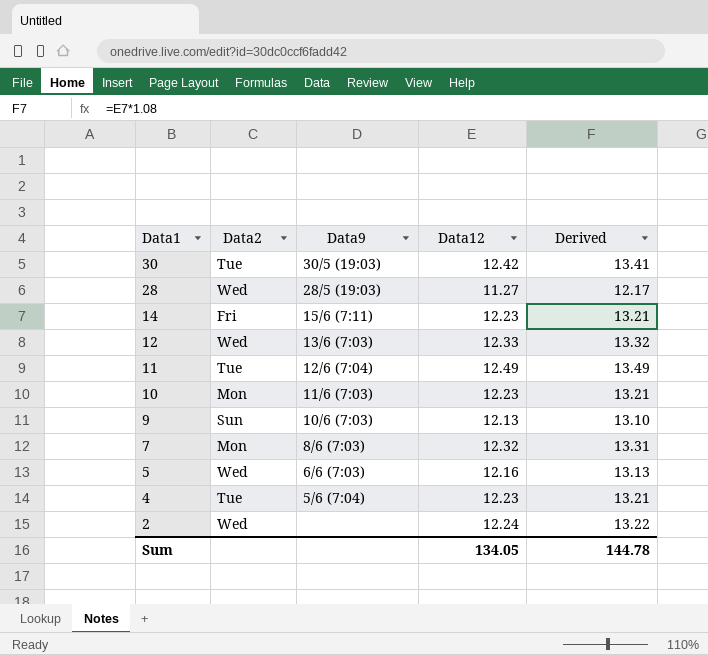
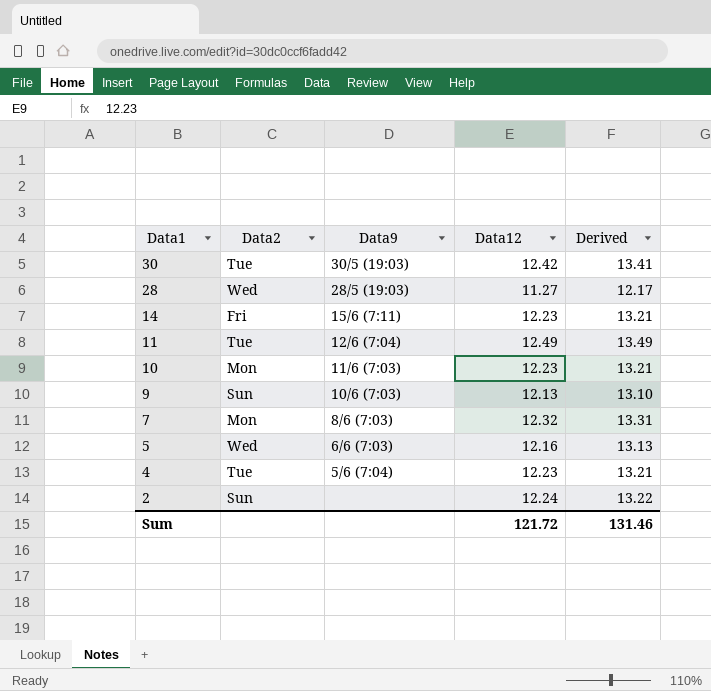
row 12: Wed | 13/6 (7:03) | 12.33 | 13.32 -> none
2 | Data2: Wed -> Sun
Sum | Data12: 134.05 -> 121.72
Sum | Derived: 144.78 -> 131.46

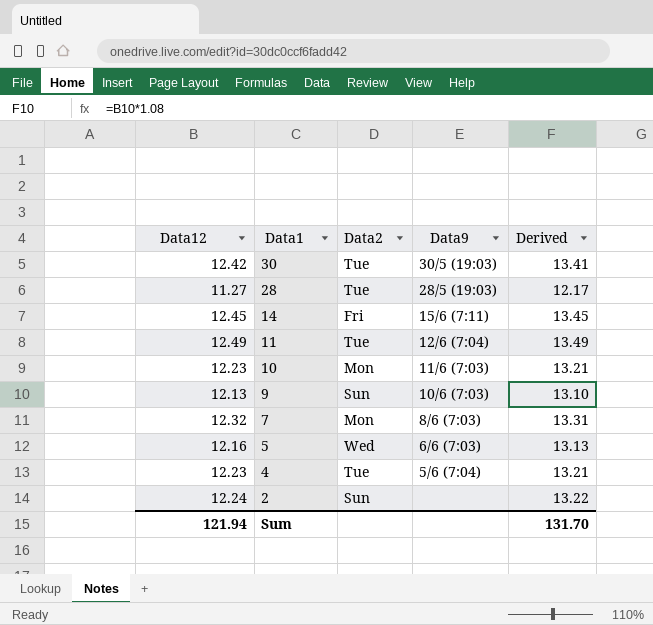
column Data12 | position: 4 -> 1
28 | Data2: Wed -> Tue
14 | Data12: 12.23 -> 12.45
14 | Derived: 13.21 -> 13.45
Sum | Data12: 121.72 -> 121.94
Sum | Derived: 131.46 -> 131.70

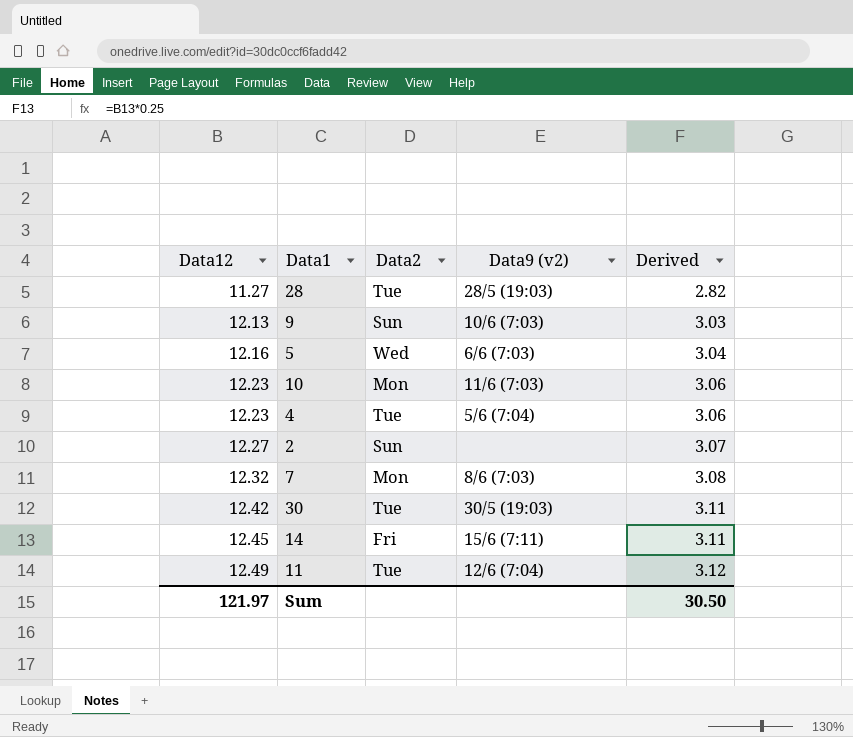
row order: Data1 descending -> Data12 ascending
column name: Data9 -> Data9 (v2)
column Derived | formula: [Data12] * 1.08 -> [Data12] * 0.25
2 | Data12: 12.24 -> 12.27
Sum | Data12: 121.94 -> 121.97
Sum | Derived: 131.70 -> 30.50

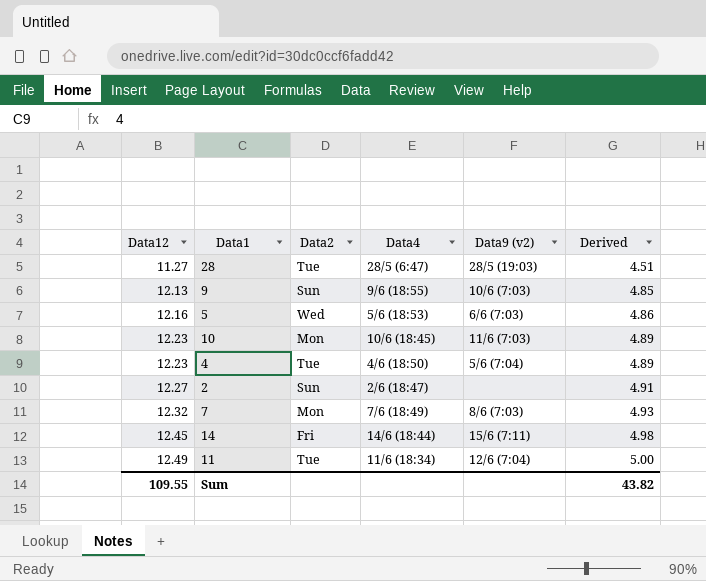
column Data4 | position: none -> 4
column Derived | formula: [Data12] * 0.25 -> [Data12] * 0.4
row 30: 12.42 | Tue | 30/5 (19:03) | 3.11 -> none
Sum | Data12: 121.97 -> 109.55
Sum | Derived: 30.50 -> 43.82

